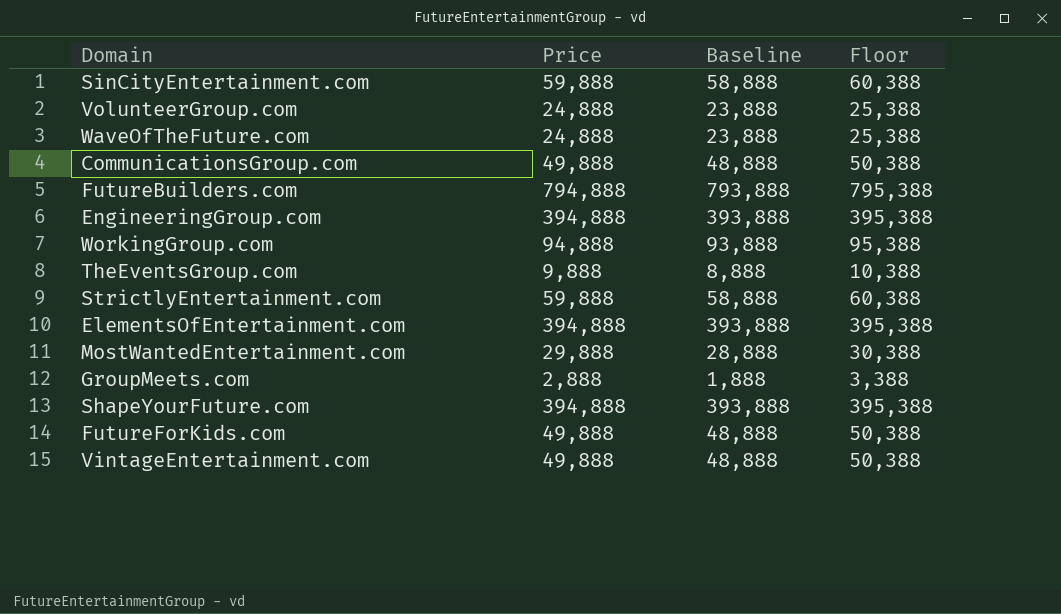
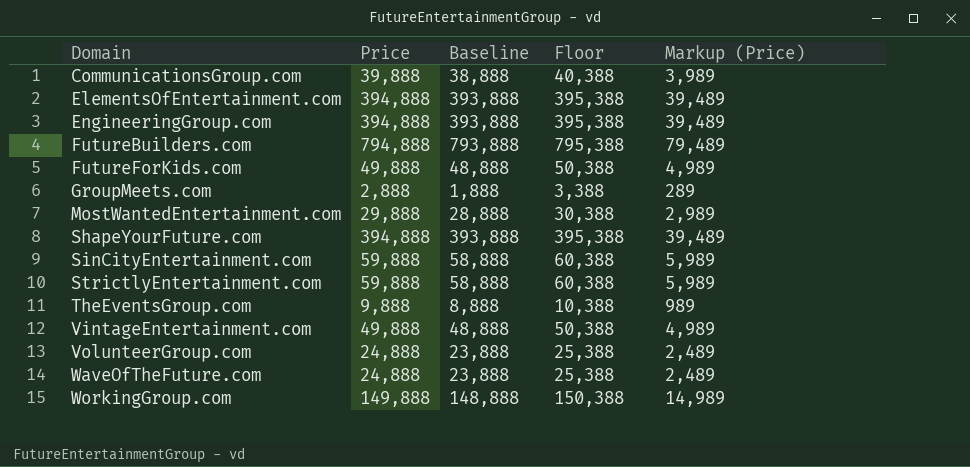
row order: none -> Domain ascending
column Markup (Price) | formula: none -> [Price] * 0.1
CommunicationsGroup.com | Price: 49,888 -> 39,888
CommunicationsGroup.com | Baseline: 48,888 -> 38,888
CommunicationsGroup.com | Floor: 50,388 -> 40,388
WorkingGroup.com | Price: 94,888 -> 149,888
WorkingGroup.com | Baseline: 93,888 -> 148,888
WorkingGroup.com | Floor: 95,388 -> 150,388

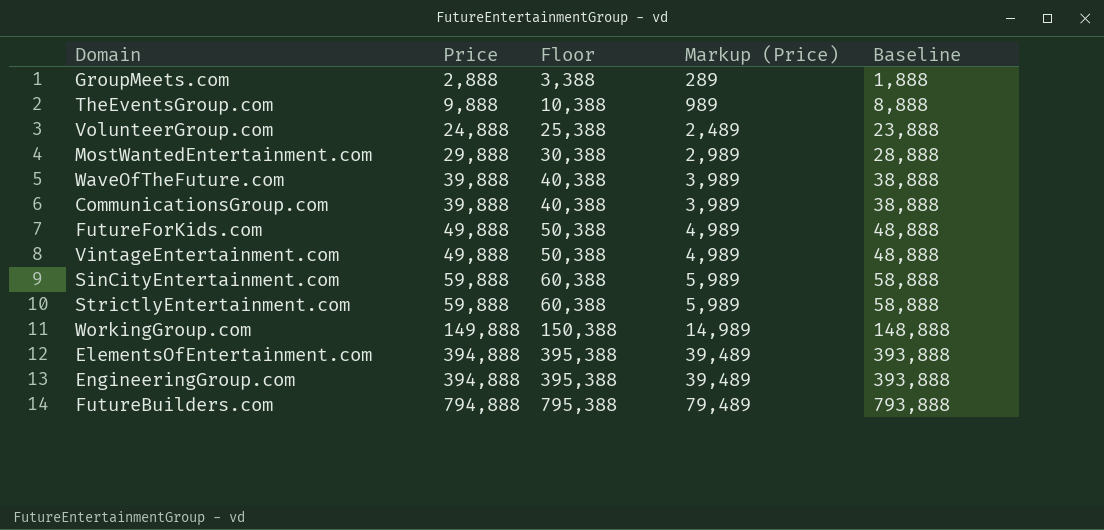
row order: Domain ascending -> Price ascending
column Baseline | position: 3 -> 5
row ShapeYourFuture.com: 394,888 | 393,888 | 395,388 | 39,489 -> none
WaveOfTheFuture.com | Price: 24,888 -> 39,888
WaveOfTheFuture.com | Floor: 25,388 -> 40,388
WaveOfTheFuture.com | Markup (Price): 2,489 -> 3,989
WaveOfTheFuture.com | Baseline: 23,888 -> 38,888

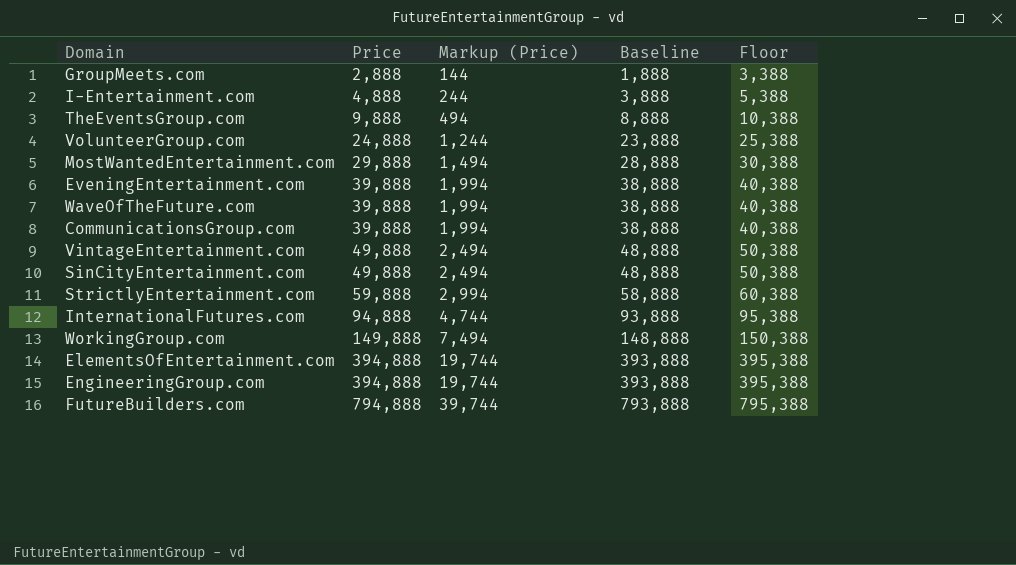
column Markup (Price) | formula: [Price] * 0.1 -> [Price] * 0.05
column Floor | position: 3 -> 5
row FutureForKids.com: 49,888 | 50,388 | 4,989 | 48,888 -> none
row I-Entertainment.com: none -> 4,888 | 244 | 3,888 | 5,388
row EveningEntertainment.com: none -> 39,888 | 1,994 | 38,888 | 40,388
SinCityEntertainment.com | Price: 59,888 -> 49,888
SinCityEntertainment.com | Baseline: 58,888 -> 48,888
SinCityEntertainment.com | Floor: 60,388 -> 50,388
row InternationalFutures.com: none -> 94,888 | 4,744 | 93,888 | 95,388

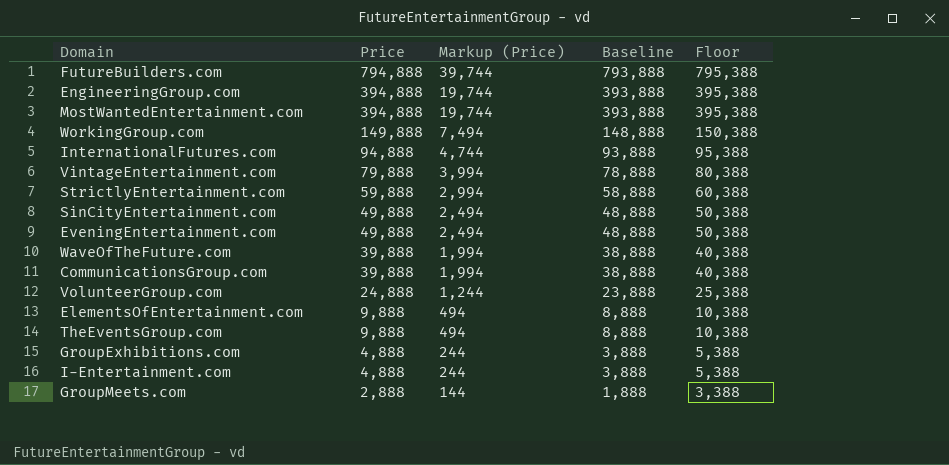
row order: Price ascending -> Price descending
MostWantedEntertainment.com | Price: 29,888 -> 394,888
MostWantedEntertainment.com | Markup (Price): 1,494 -> 19,744
MostWantedEntertainment.com | Baseline: 28,888 -> 393,888
MostWantedEntertainment.com | Floor: 30,388 -> 395,388
VintageEntertainment.com | Price: 49,888 -> 79,888
VintageEntertainment.com | Markup (Price): 2,494 -> 3,994
VintageEntertainment.com | Baseline: 48,888 -> 78,888
VintageEntertainment.com | Floor: 50,388 -> 80,388
EveningEntertainment.com | Price: 39,888 -> 49,888
EveningEntertainment.com | Markup (Price): 1,994 -> 2,494
EveningEntertainment.com | Baseline: 38,888 -> 48,888
EveningEntertainment.com | Floor: 40,388 -> 50,388
ElementsOfEntertainment.com | Price: 394,888 -> 9,888
ElementsOfEntertainment.com | Markup (Price): 19,744 -> 494
ElementsOfEntertainment.com | Baseline: 393,888 -> 8,888
ElementsOfEntertainment.com | Floor: 395,388 -> 10,388
row GroupExhibitions.com: none -> 4,888 | 244 | 3,888 | 5,388

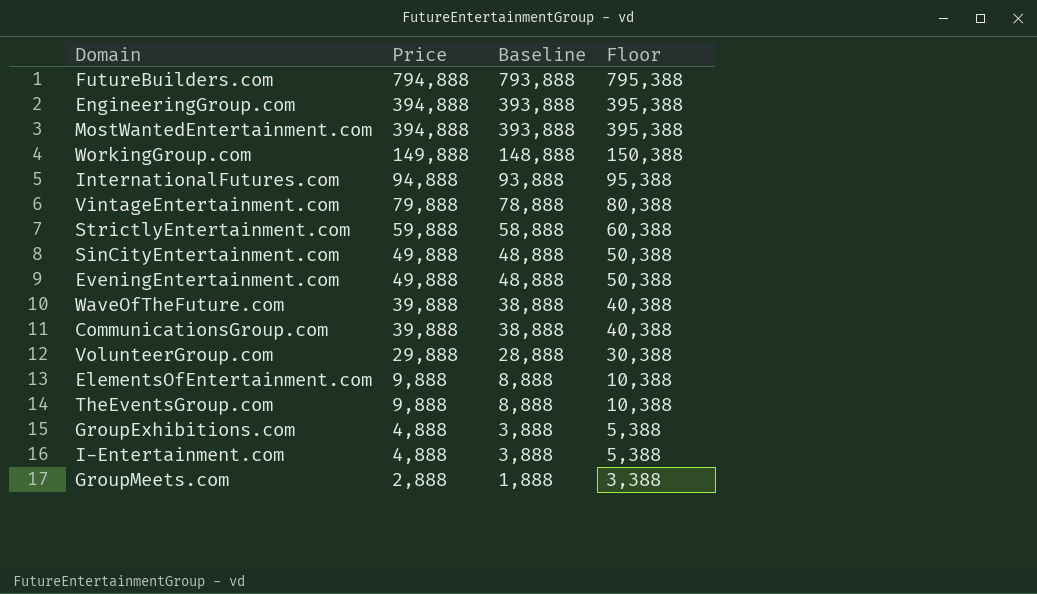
column Markup (Price) | formula: [Price] * 0.05 -> none
VolunteerGroup.com | Price: 24,888 -> 29,888
VolunteerGroup.com | Baseline: 23,888 -> 28,888
VolunteerGroup.com | Floor: 25,388 -> 30,388

